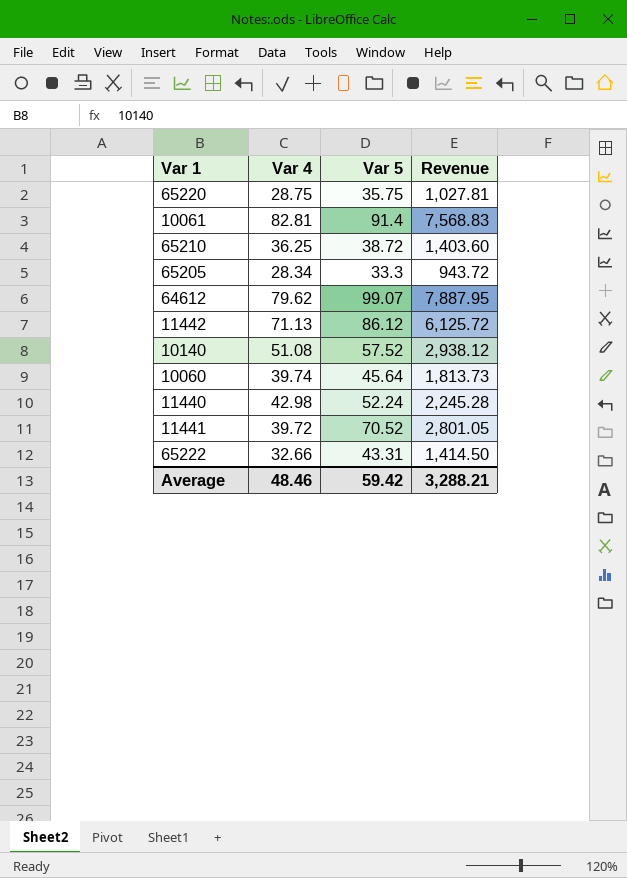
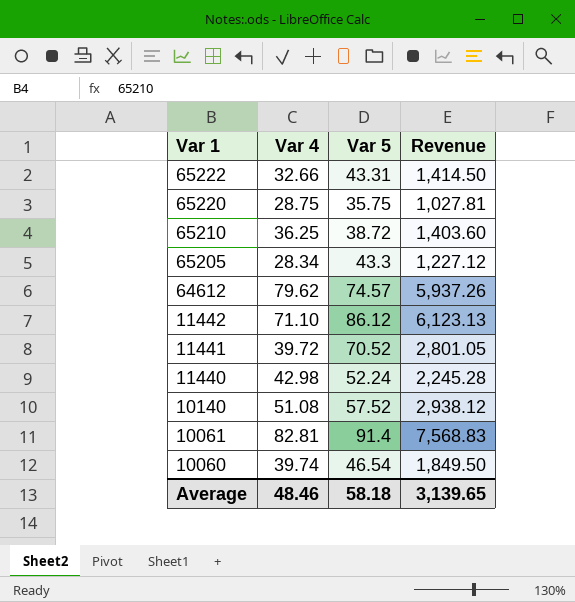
row order: none -> Var 1 descending
65205 | Var 5: 33.3 -> 43.3
65205 | Revenue: 943.72 -> 1,227.12
64612 | Var 5: 99.07 -> 74.57
64612 | Revenue: 7,887.95 -> 5,937.26
11442 | Var 4: 71.13 -> 71.10
11442 | Revenue: 6,125.72 -> 6,123.13
10060 | Var 5: 45.64 -> 46.54
10060 | Revenue: 1,813.73 -> 1,849.50
Average | Var 5: 59.42 -> 58.18
Average | Revenue: 3,288.21 -> 3,139.65

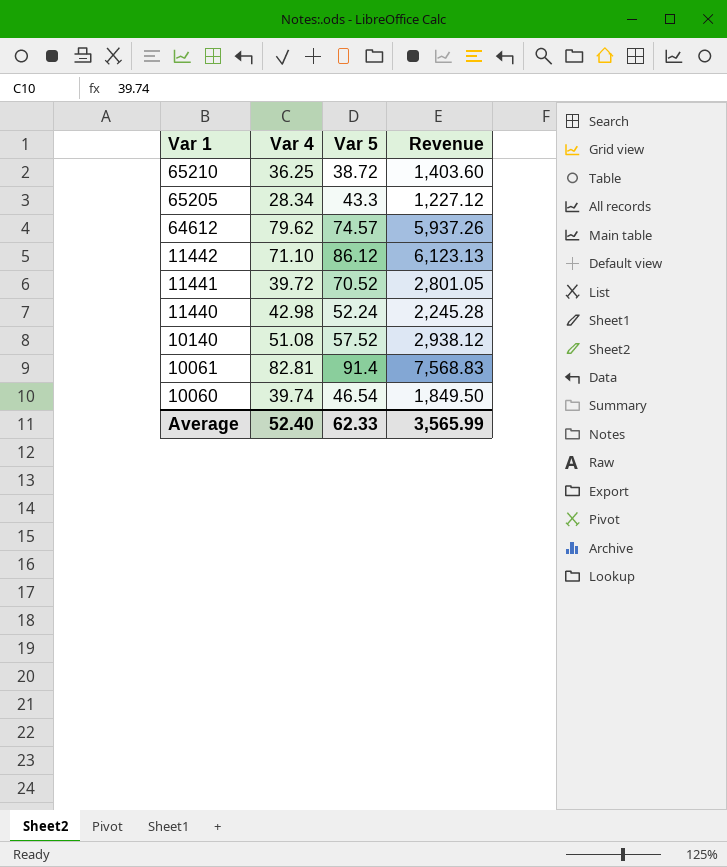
row 65222: 32.66 | 43.31 | 1,414.50 -> none
row 65220: 28.75 | 35.75 | 1,027.81 -> none
Average | Var 4: 48.46 -> 52.40
Average | Var 5: 58.18 -> 62.33
Average | Revenue: 3,139.65 -> 3,565.99

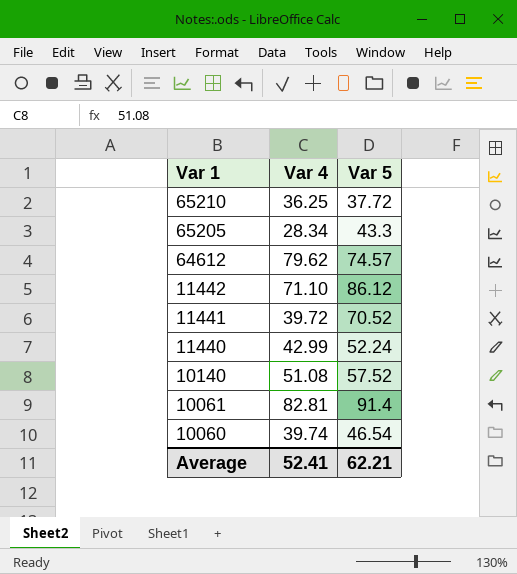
column Revenue | formula: [Var 4] * [Var 5] -> none
65210 | Var 5: 38.72 -> 37.72
11440 | Var 4: 42.98 -> 42.99
Average | Var 4: 52.40 -> 52.41
Average | Var 5: 62.33 -> 62.21

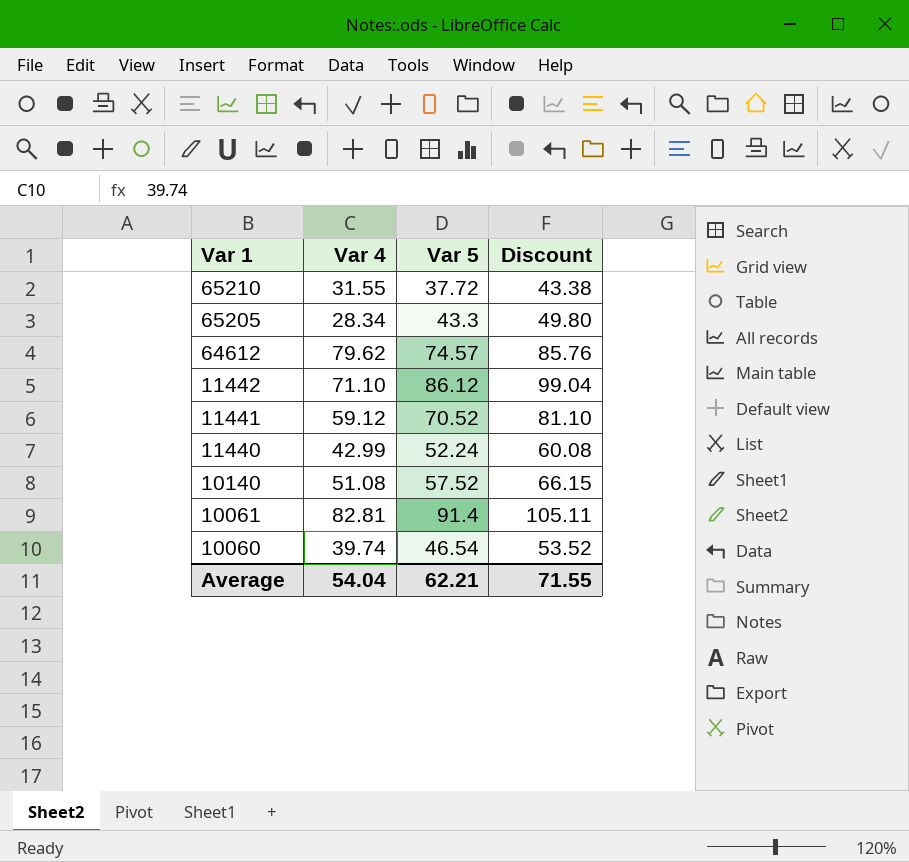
column Discount | formula: none -> [Var 5] * 1.15
65210 | Var 4: 36.25 -> 31.55
11441 | Var 4: 39.72 -> 59.12
Average | Var 4: 52.41 -> 54.04

